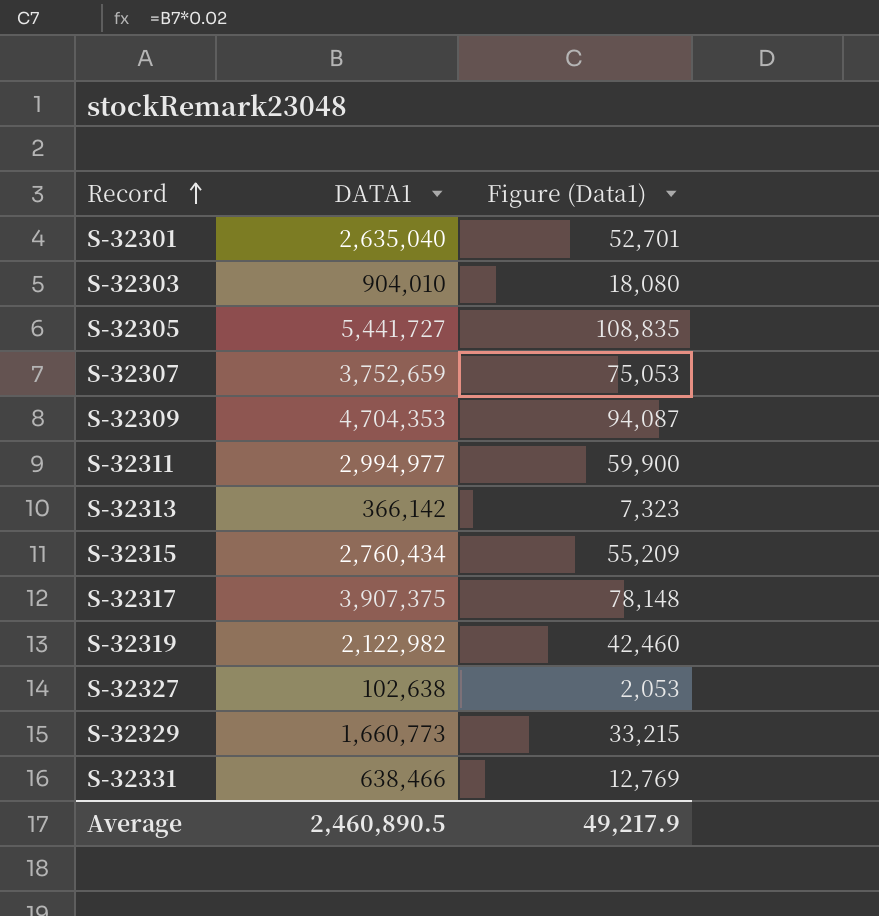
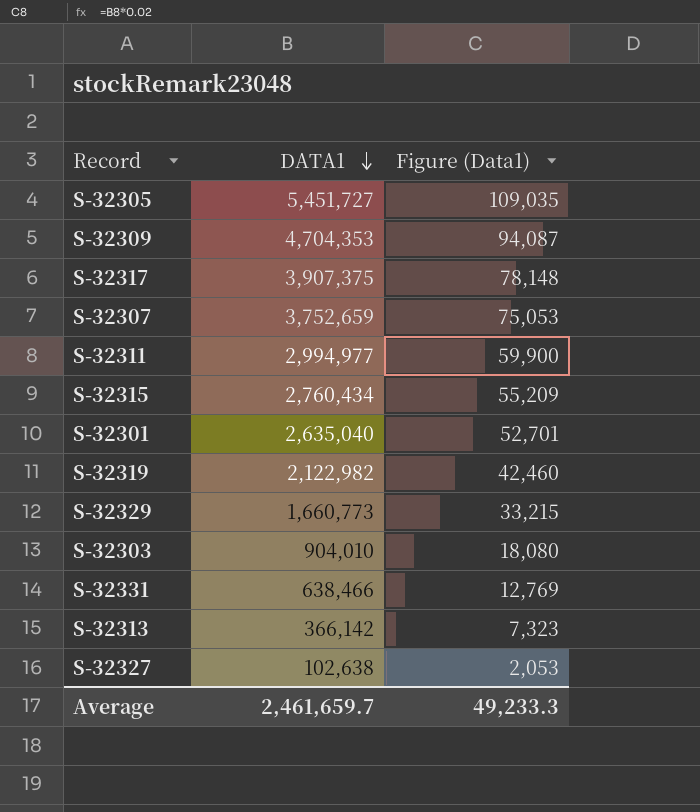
row order: Record ascending -> DATA1 descending
S-32305 | DATA1: 5,441,727 -> 5,451,727
S-32305 | Figure (Data1): 108,835 -> 109,035
Average | DATA1: 2,460,890.5 -> 2,461,659.7
Average | Figure (Data1): 49,217.9 -> 49,233.3

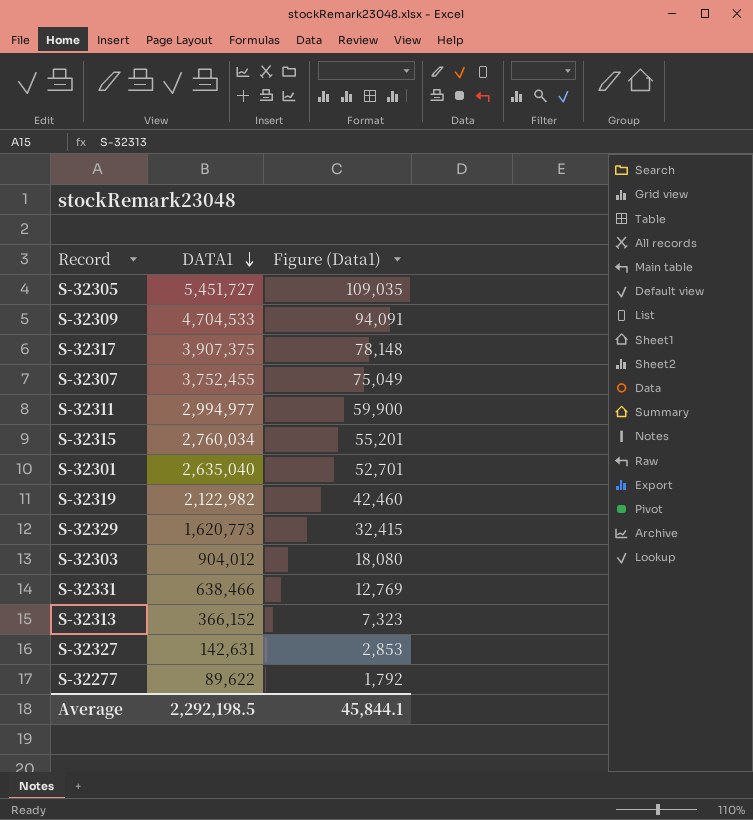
S-32309 | DATA1: 4,704,353 -> 4,704,533
S-32309 | Figure (Data1): 94,087 -> 94,091
S-32307 | DATA1: 3,752,659 -> 3,752,455
S-32307 | Figure (Data1): 75,053 -> 75,049
S-32315 | DATA1: 2,760,434 -> 2,760,034
S-32315 | Figure (Data1): 55,209 -> 55,201
S-32329 | DATA1: 1,660,773 -> 1,620,773
S-32329 | Figure (Data1): 33,215 -> 32,415
S-32303 | DATA1: 904,010 -> 904,012
S-32313 | DATA1: 366,142 -> 366,152
S-32327 | DATA1: 102,638 -> 142,631
S-32327 | Figure (Data1): 2,053 -> 2,853
row S-32277: none -> 89,622 | 1,792
Average | DATA1: 2,461,659.7 -> 2,292,198.5
Average | Figure (Data1): 49,233.3 -> 45,844.1

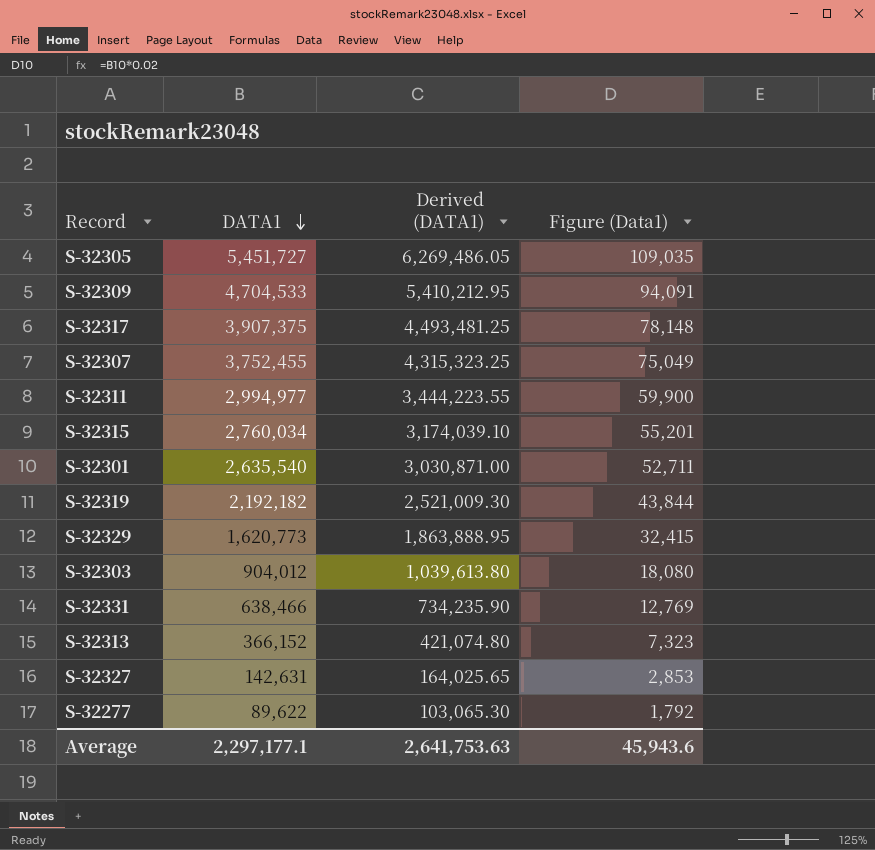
column Derived (DATA1) | formula: none -> [DATA1] * 1.15
S-32301 | DATA1: 2,635,040 -> 2,635,540
S-32301 | Figure (Data1): 52,701 -> 52,711
S-32319 | DATA1: 2,122,982 -> 2,192,182
S-32319 | Figure (Data1): 42,460 -> 43,844
Average | DATA1: 2,292,198.5 -> 2,297,177.1
Average | Figure (Data1): 45,844.1 -> 45,943.6

